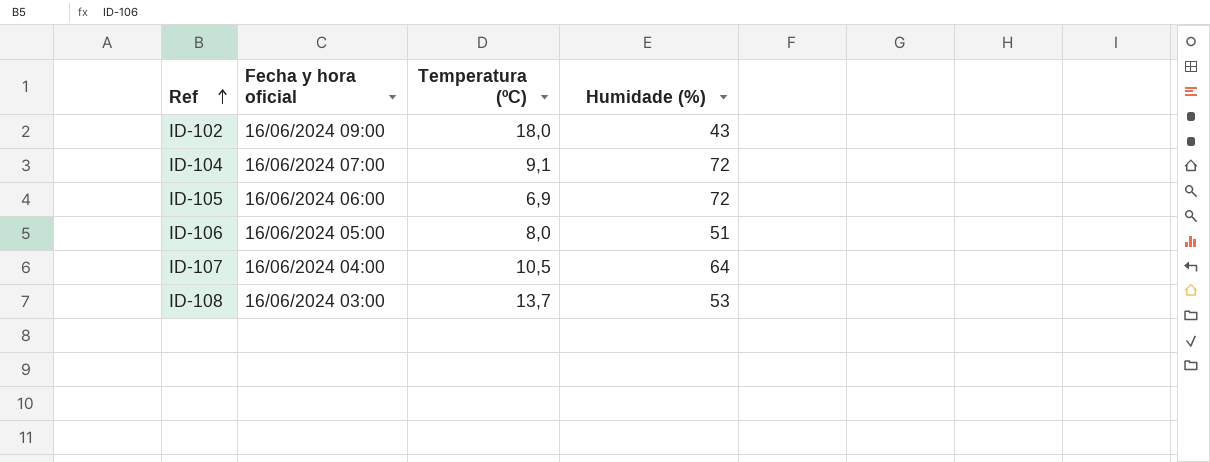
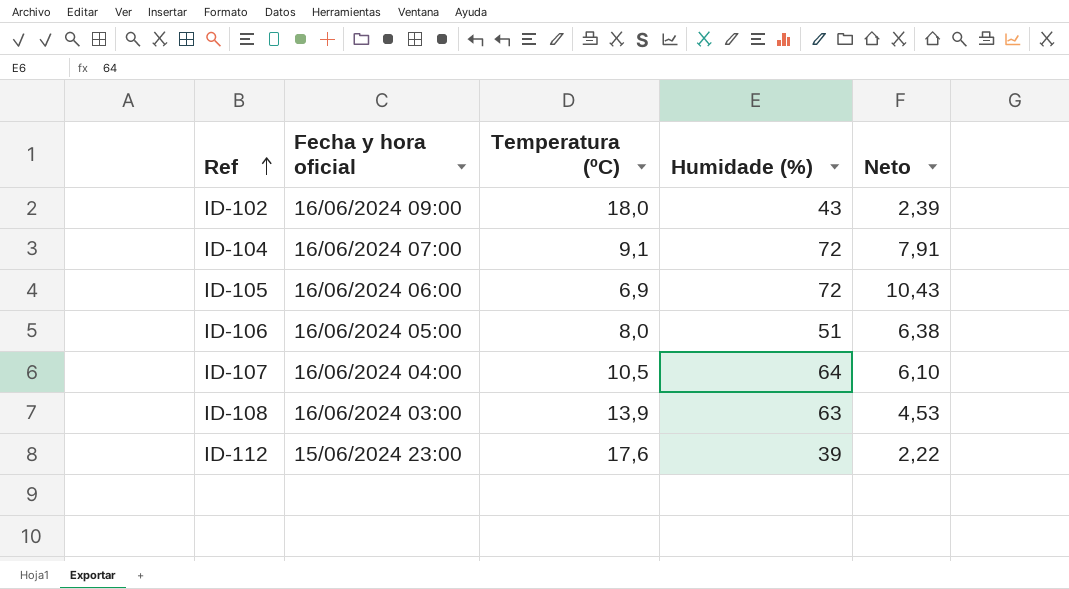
column Neto | formula: none -> [Humidade (%)] / [Temperatura (ºC)]
ID-108 | Temperatura (ºC): 13,7 -> 13,9
ID-108 | Humidade (%): 53 -> 63
row ID-112: none -> 15/06/2024 23:00 | 17,6 | 39 | 2,22

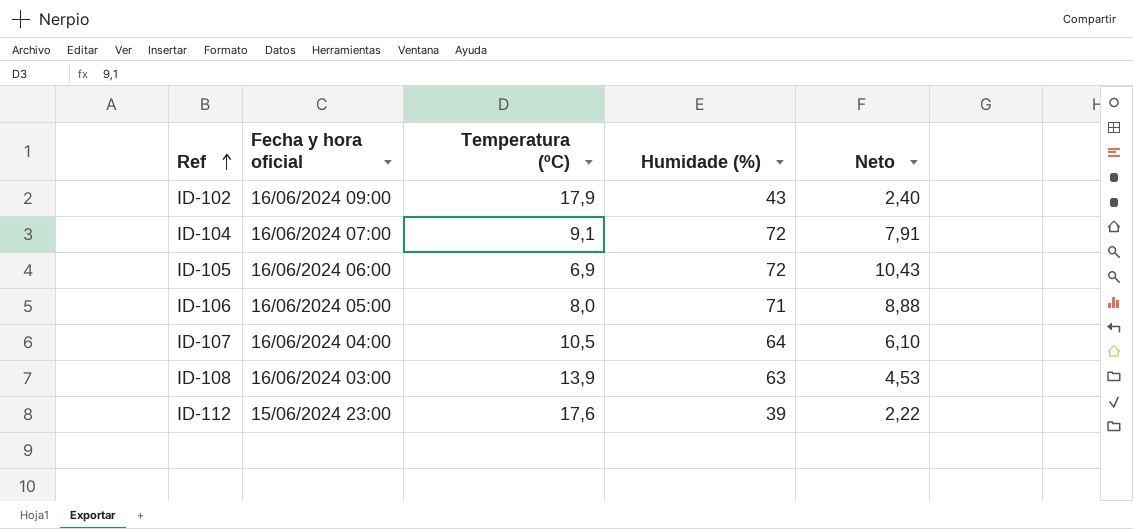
ID-102 | Temperatura (ºC): 18,0 -> 17,9
ID-102 | Neto: 2,39 -> 2,40
ID-106 | Humidade (%): 51 -> 71
ID-106 | Neto: 6,38 -> 8,88

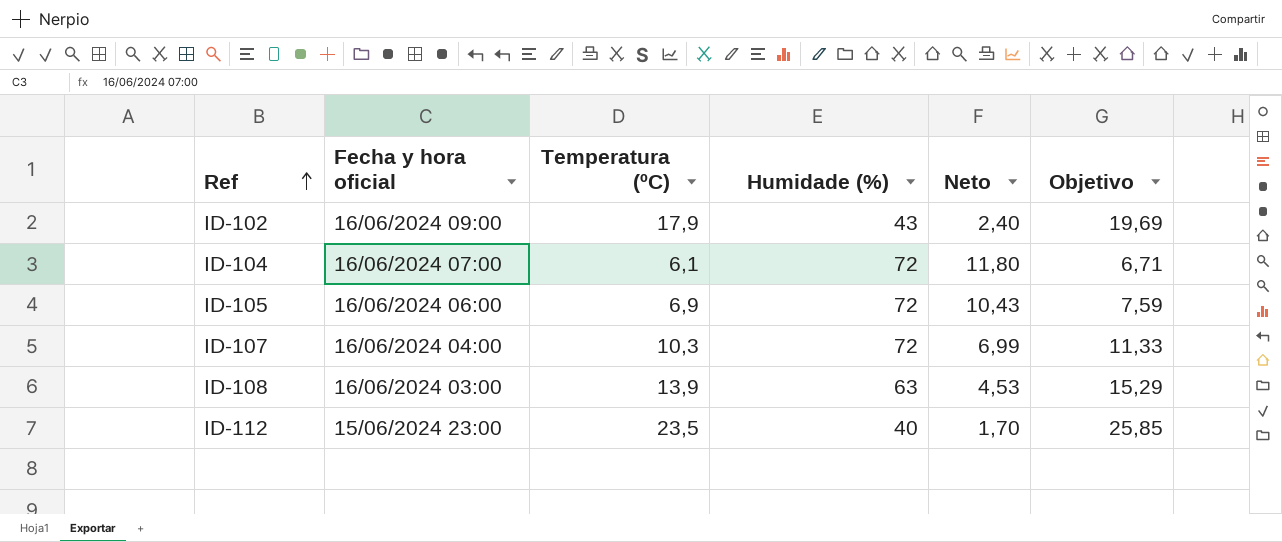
column Objetivo | formula: none -> [Temperatura (ºC)] * 1,1
row ID-106: 16/06/2024 05:00 | 8,0 | 71 | 8,88 -> none
ID-104 | Temperatura (ºC): 9,1 -> 6,1
ID-104 | Neto: 7,91 -> 11,80
ID-107 | Temperatura (ºC): 10,5 -> 10,3
ID-107 | Humidade (%): 64 -> 72
ID-107 | Neto: 6,10 -> 6,99
ID-112 | Temperatura (ºC): 17,6 -> 23,5
ID-112 | Humidade (%): 39 -> 40
ID-112 | Neto: 2,22 -> 1,70

